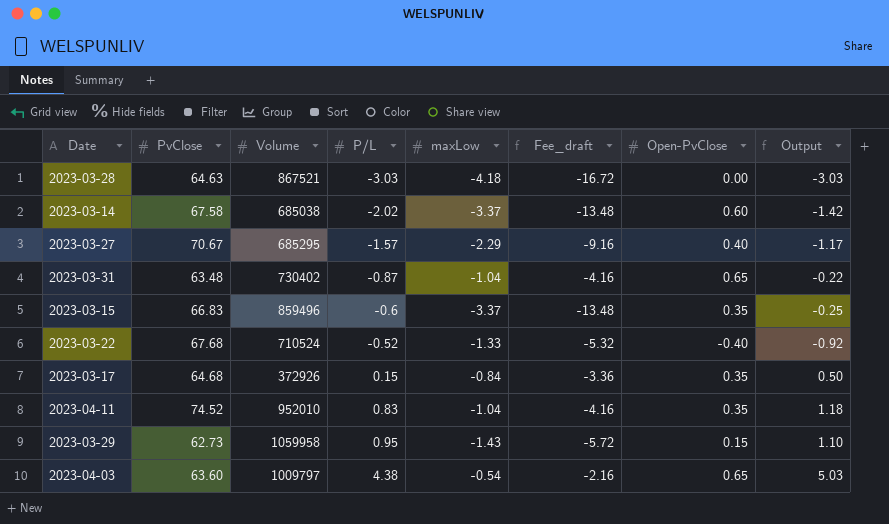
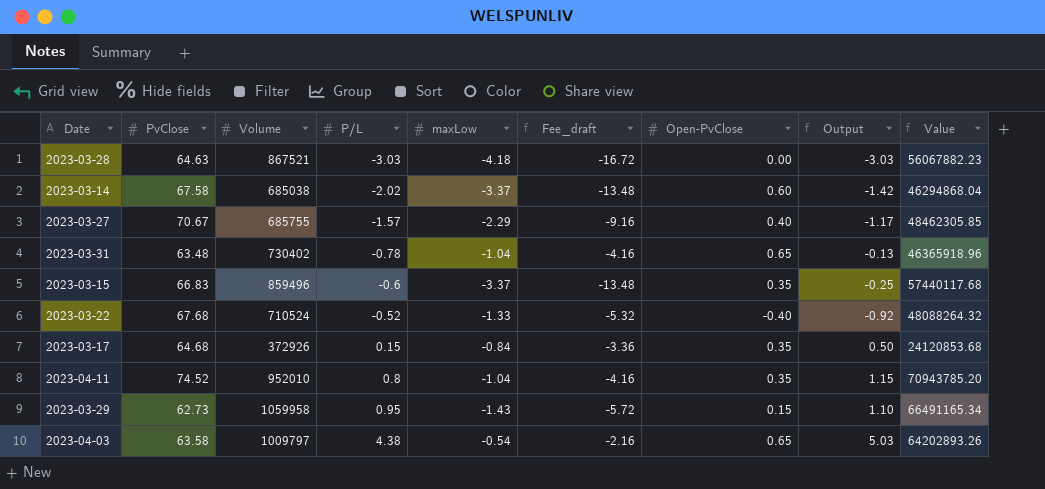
column Value | formula: none -> [PvClose] * [Volume]
2023-03-27 | Volume: 685295 -> 685755
2023-03-31 | P/L: -0.87 -> -0.78
2023-03-31 | Output: -0.22 -> -0.13
2023-04-11 | P/L: 0.83 -> 0.8
2023-04-11 | Output: 1.18 -> 1.15
2023-04-03 | PvClose: 63.60 -> 63.58

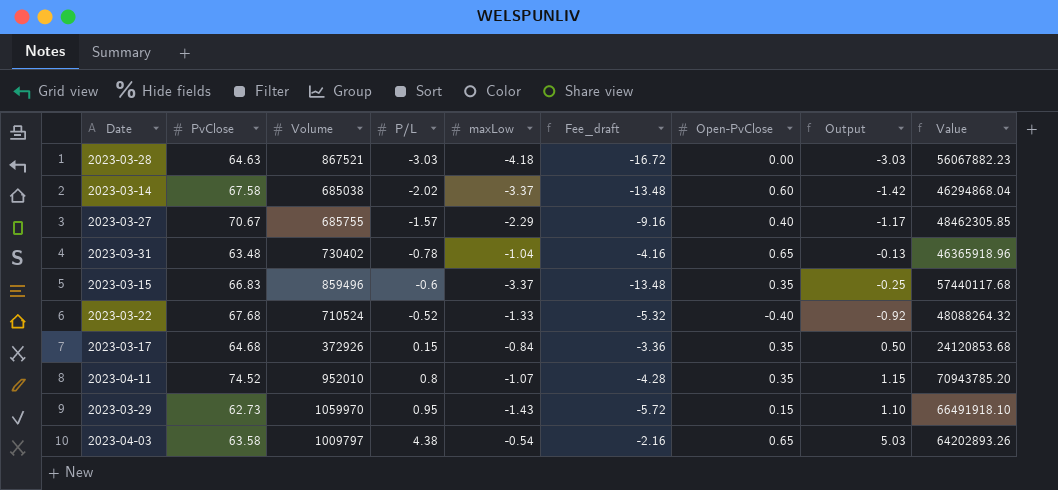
2023-04-11 | maxLow: -1.04 -> -1.07
2023-04-11 | Fee_draft: -4.16 -> -4.28
2023-03-29 | Volume: 1059958 -> 1059970
2023-03-29 | Value: 66491165.34 -> 66491918.10

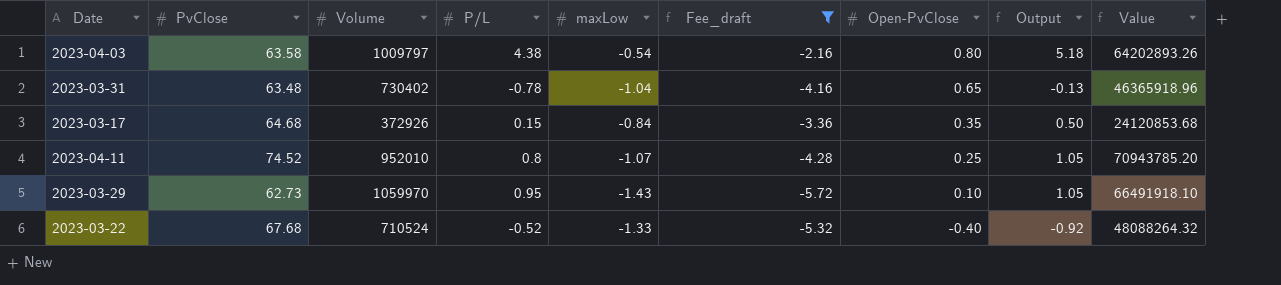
filter: none -> Fee_draft >= -5.72
row order: P/L ascending -> Open-PvClose descending
2023-04-03 | Open-PvClose: 0.65 -> 0.80
2023-04-03 | Output: 5.03 -> 5.18
2023-04-11 | Open-PvClose: 0.35 -> 0.25
2023-04-11 | Output: 1.15 -> 1.05
2023-03-29 | Open-PvClose: 0.15 -> 0.10
2023-03-29 | Output: 1.10 -> 1.05

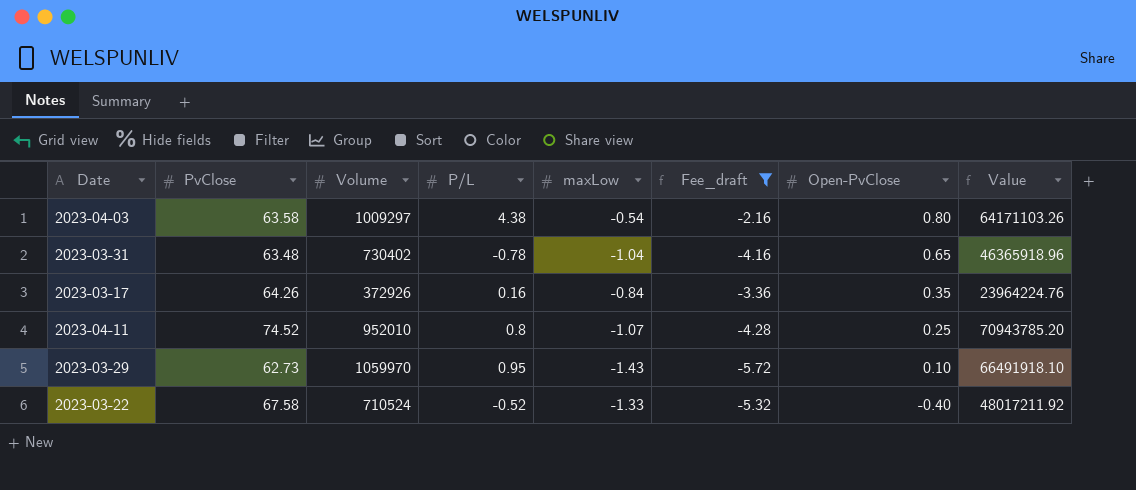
column Output | formula: [P/L] + [Open-PvClose] -> none
2023-04-03 | Volume: 1009797 -> 1009297
2023-04-03 | Value: 64202893.26 -> 64171103.26
2023-03-17 | PvClose: 64.68 -> 64.26
2023-03-17 | P/L: 0.15 -> 0.16
2023-03-17 | Value: 24120853.68 -> 23964224.76
2023-03-22 | PvClose: 67.68 -> 67.58
2023-03-22 | Value: 48088264.32 -> 48017211.92

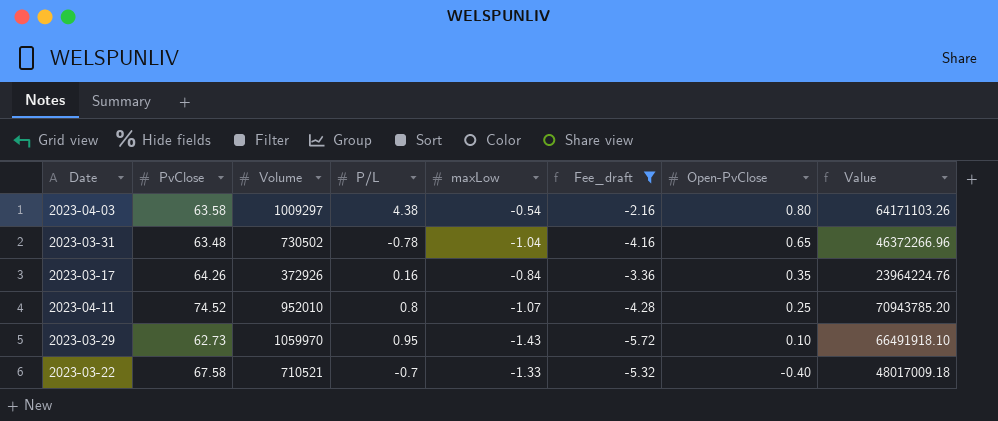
2023-03-31 | Volume: 730402 -> 730502
2023-03-31 | Value: 46365918.96 -> 46372266.96
2023-03-22 | Volume: 710524 -> 710521
2023-03-22 | P/L: -0.52 -> -0.7
2023-03-22 | Value: 48017211.92 -> 48017009.18

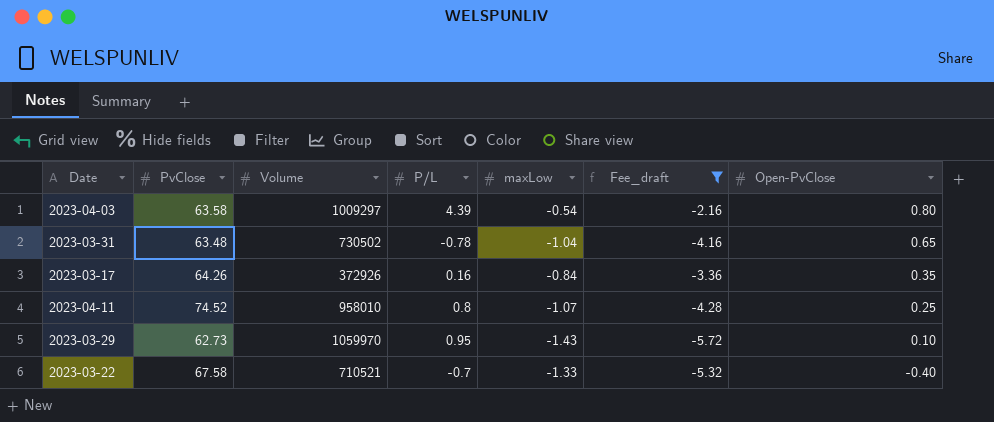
column Value | formula: [PvClose] * [Volume] -> none
2023-04-03 | P/L: 4.38 -> 4.39
2023-04-11 | Volume: 952010 -> 958010

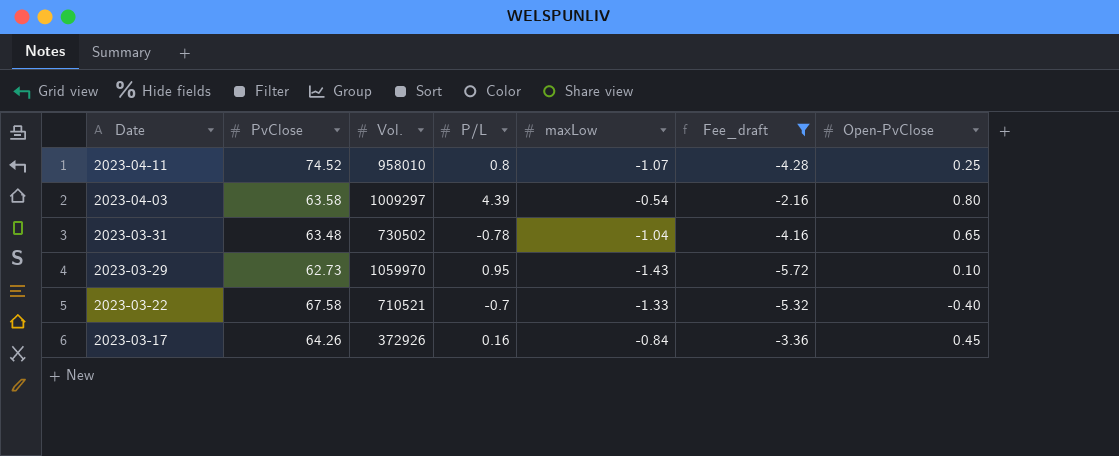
row order: Open-PvClose descending -> Date descending
column name: Volume -> Vol.
2023-03-17 | Open-PvClose: 0.35 -> 0.45

